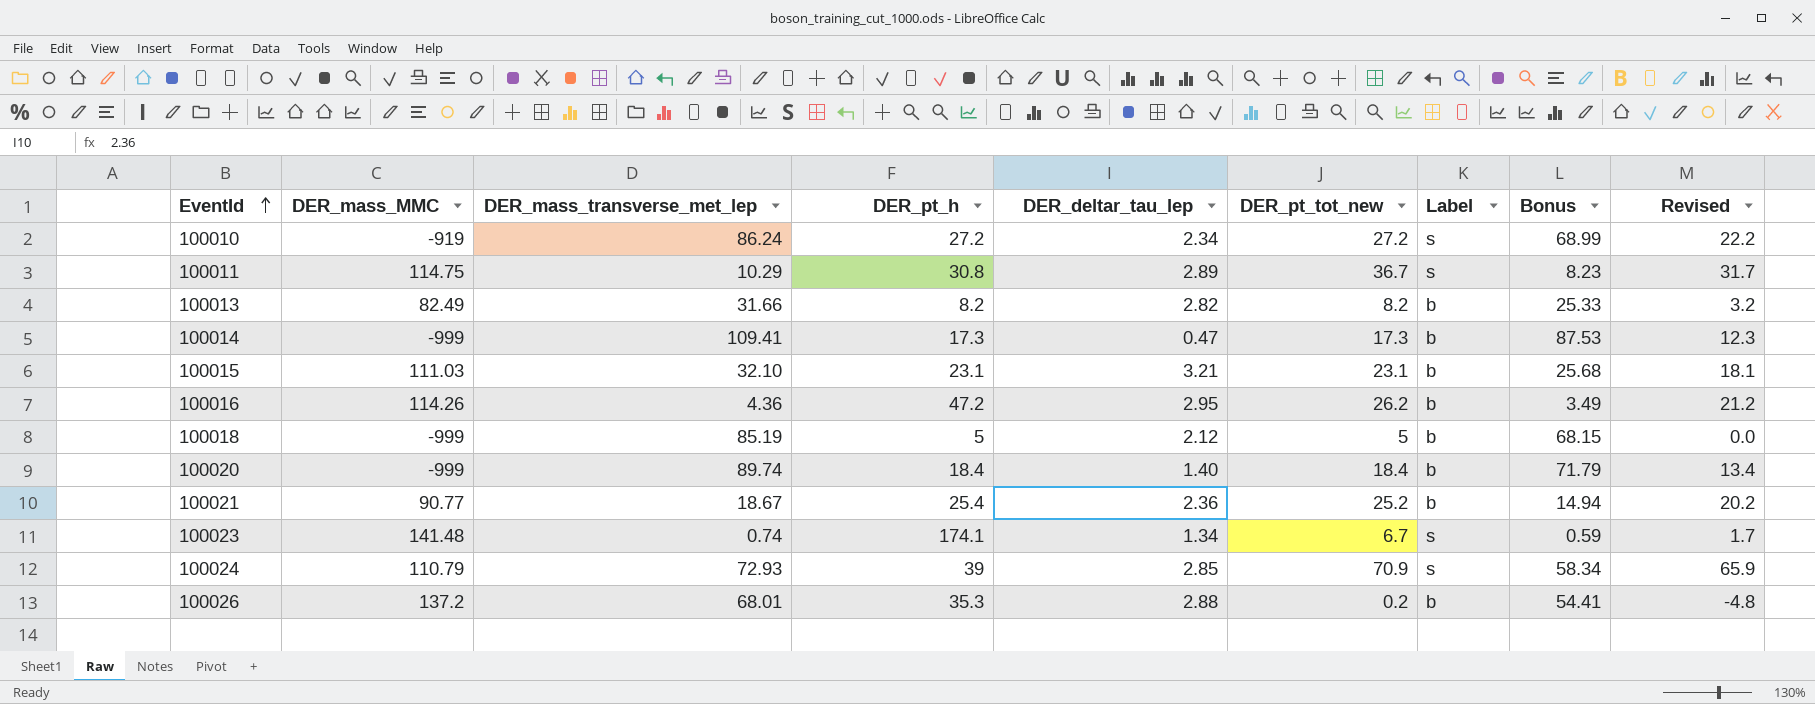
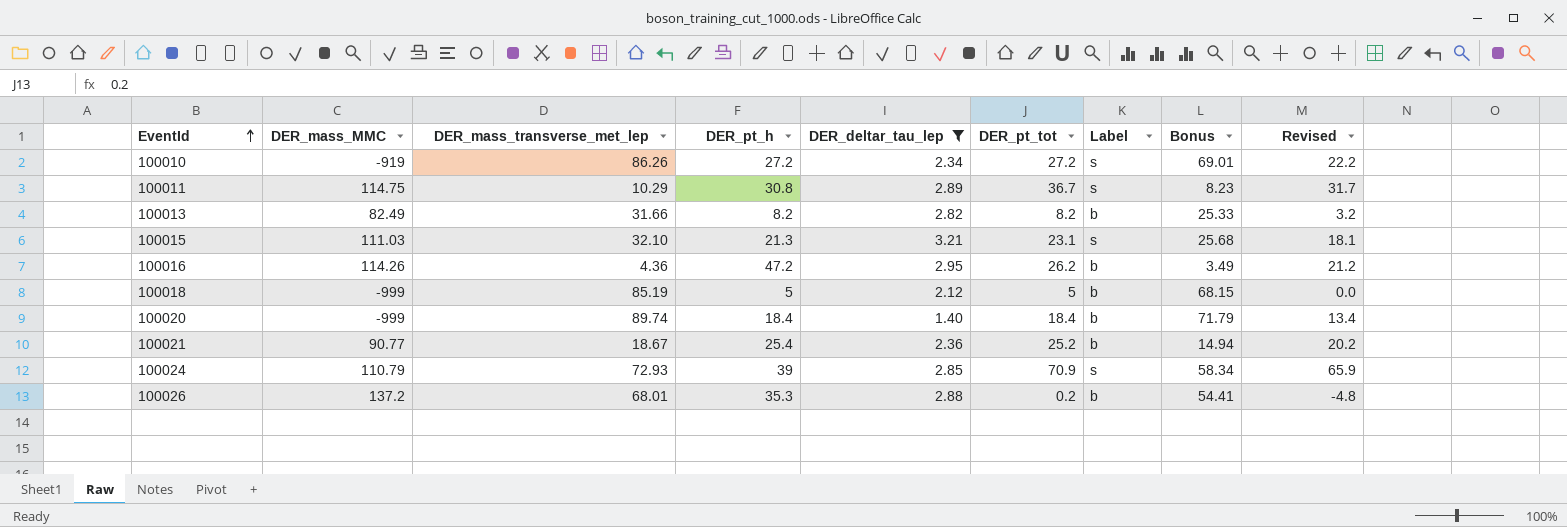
filter: none -> DER_deltar_tau_lep >= 1.40
column name: DER_pt_tot_new -> DER_pt_tot
100010 | DER_mass_transverse_met_lep: 86.24 -> 86.26
100010 | Bonus: 68.99 -> 69.01
100015 | DER_pt_h: 23.1 -> 21.3
100015 | Label: b -> s

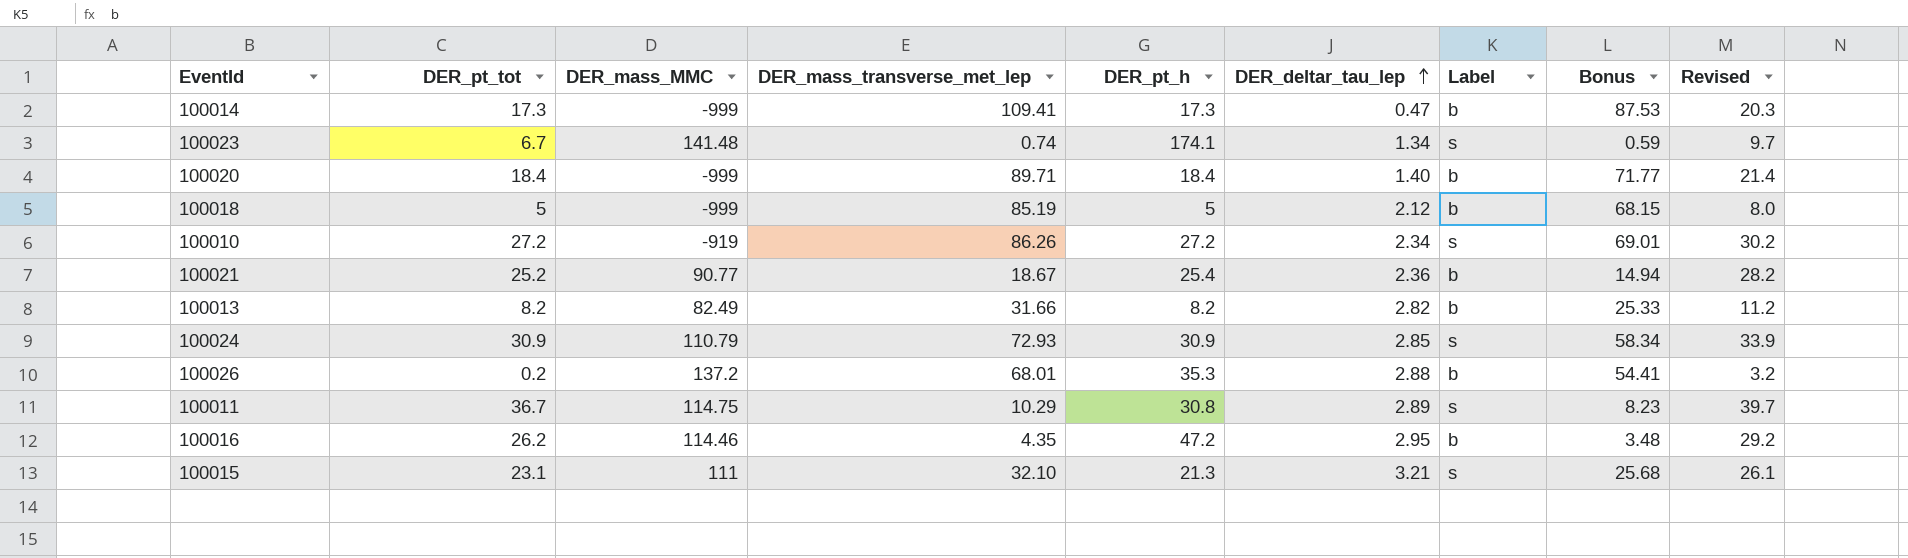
filter: DER_deltar_tau_lep >= 1.40 -> none
row order: EventId ascending -> DER_deltar_tau_lep ascending
column DER_pt_tot | position: 6 -> 2
column Revised | formula: [DER_pt_tot] - 5 -> [DER_pt_tot] + 3
100020 | DER_mass_transverse_met_lep: 89.74 -> 89.71
100020 | Bonus: 71.79 -> 71.77
100024 | DER_pt_tot: 70.9 -> 30.9
100024 | DER_pt_h: 39 -> 30.9
100016 | DER_mass_MMC: 114.26 -> 114.46
100016 | DER_mass_transverse_met_lep: 4.36 -> 4.35
100016 | Bonus: 3.49 -> 3.48
100015 | DER_mass_MMC: 111.03 -> 111

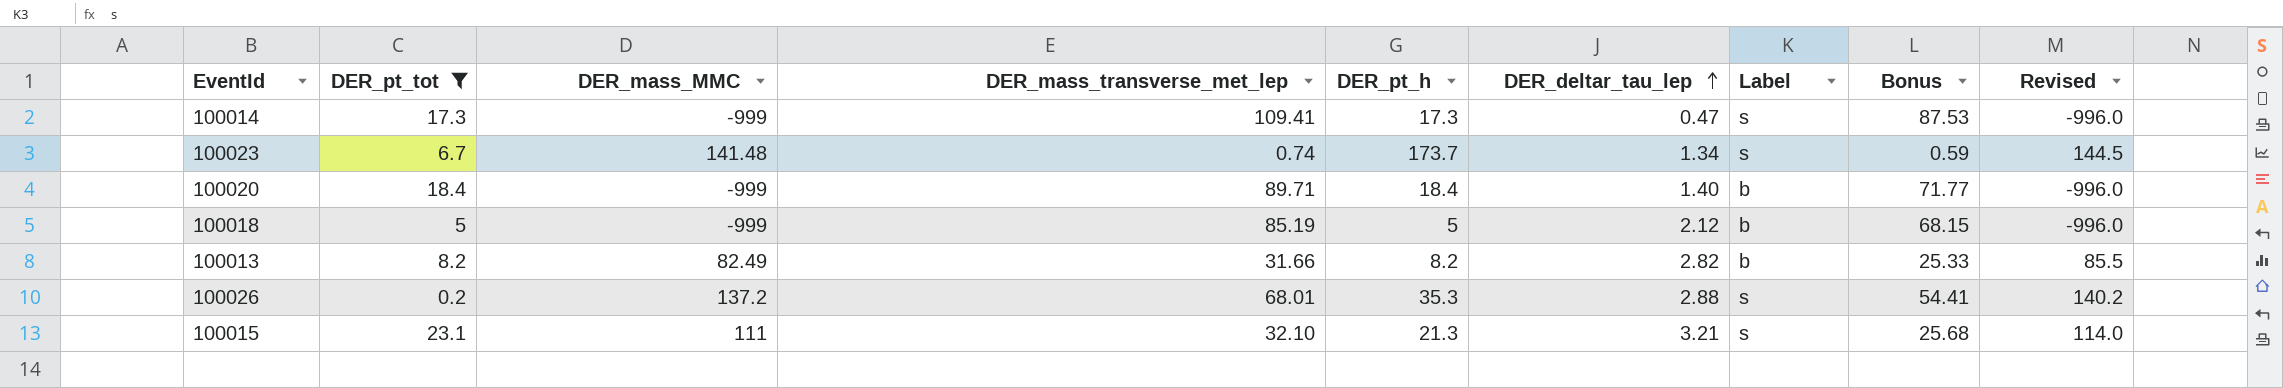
filter: none -> DER_pt_tot <= 23.1
column Revised | formula: [DER_pt_tot] + 3 -> [DER_mass_MMC] + 3
100014 | Label: b -> s
100023 | DER_pt_h: 174.1 -> 173.7
100026 | Label: b -> s

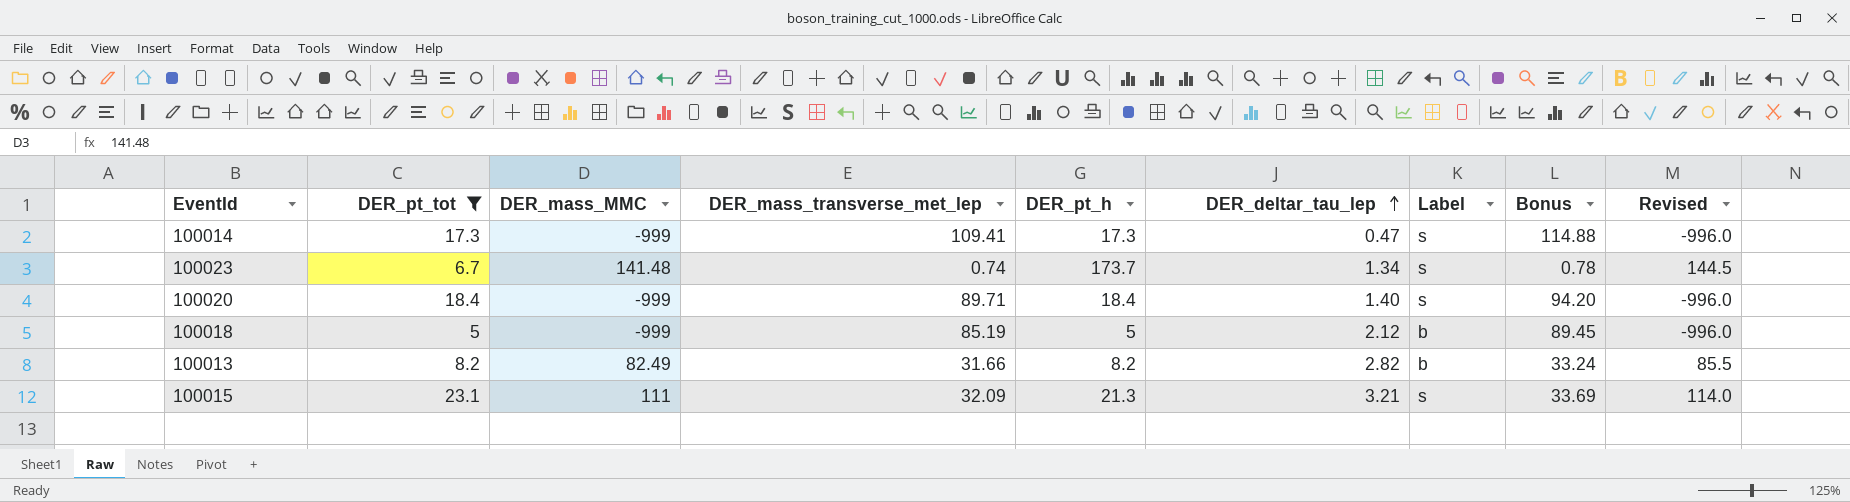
column Bonus | formula: [DER_mass_transverse_met_lep] * 0.8 -> [DER_mass_transverse_met_lep] * 1.05
row 100026: 0.2 | 137.2 | 68.01 | 35.3 | 2.88 | s | 54.41 | 140.2 -> none
100020 | Label: b -> s
100015 | DER_mass_transverse_met_lep: 32.10 -> 32.09

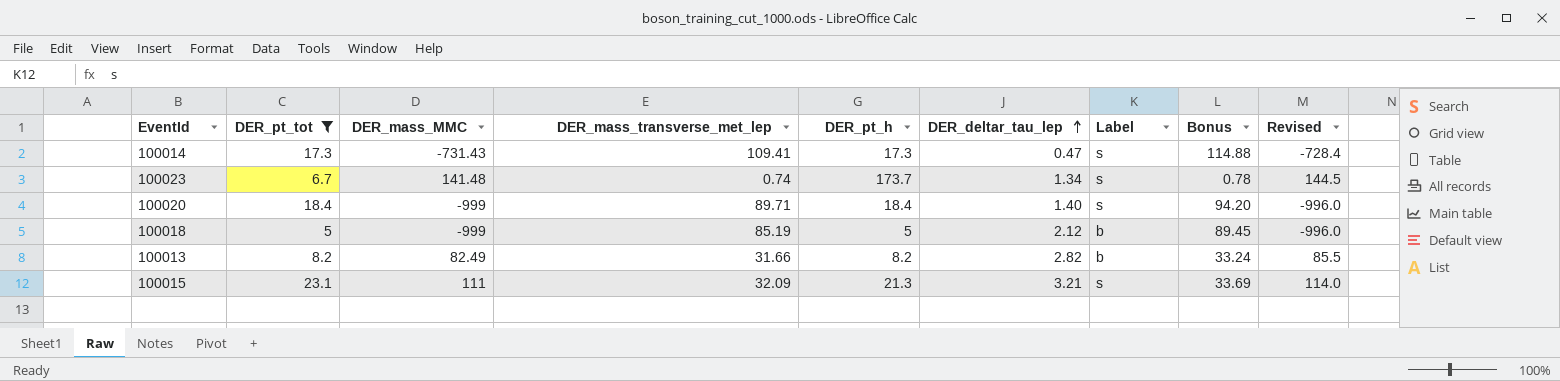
100014 | DER_mass_MMC: -999 -> -731.43
100014 | Revised: -996.0 -> -728.4

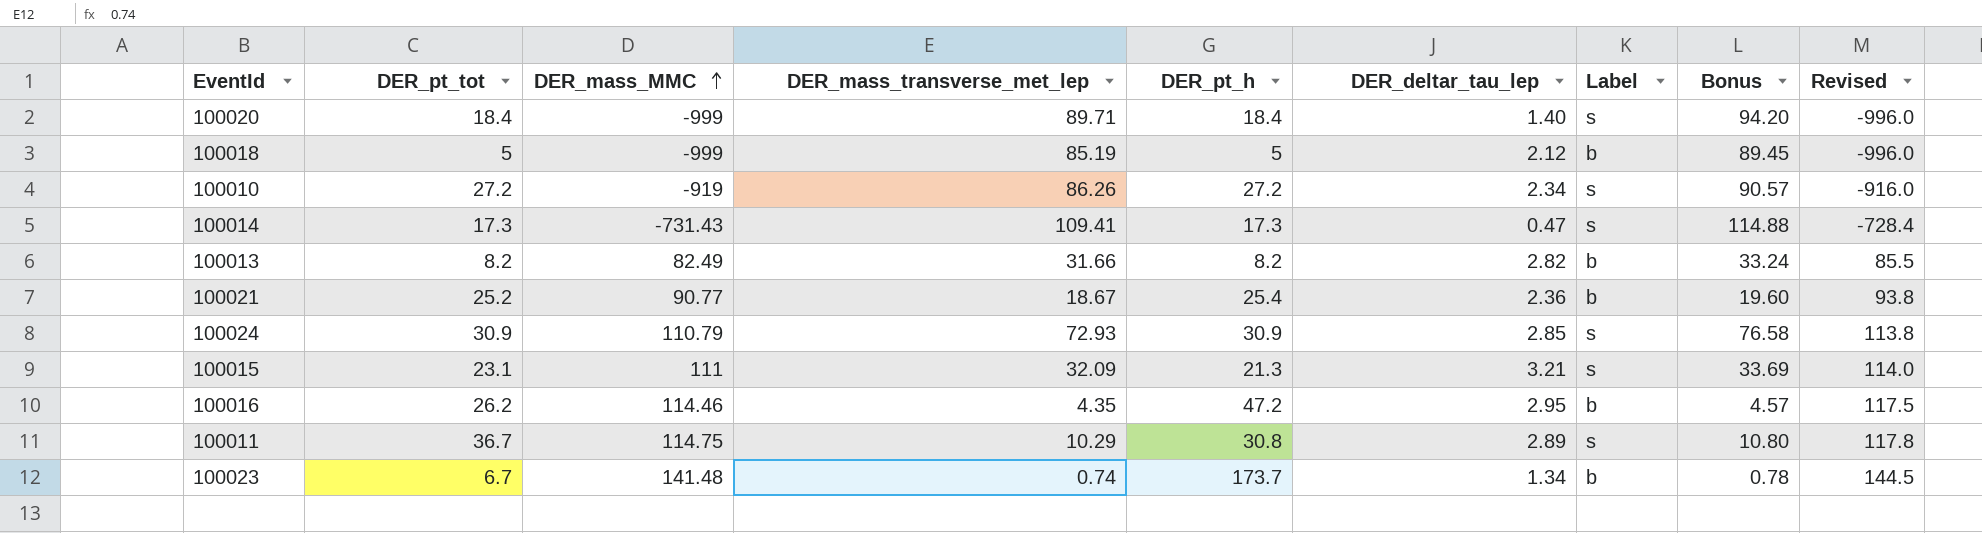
filter: DER_pt_tot <= 23.1 -> none
row order: DER_deltar_tau_lep ascending -> DER_mass_MMC ascending
100023 | Label: s -> b

